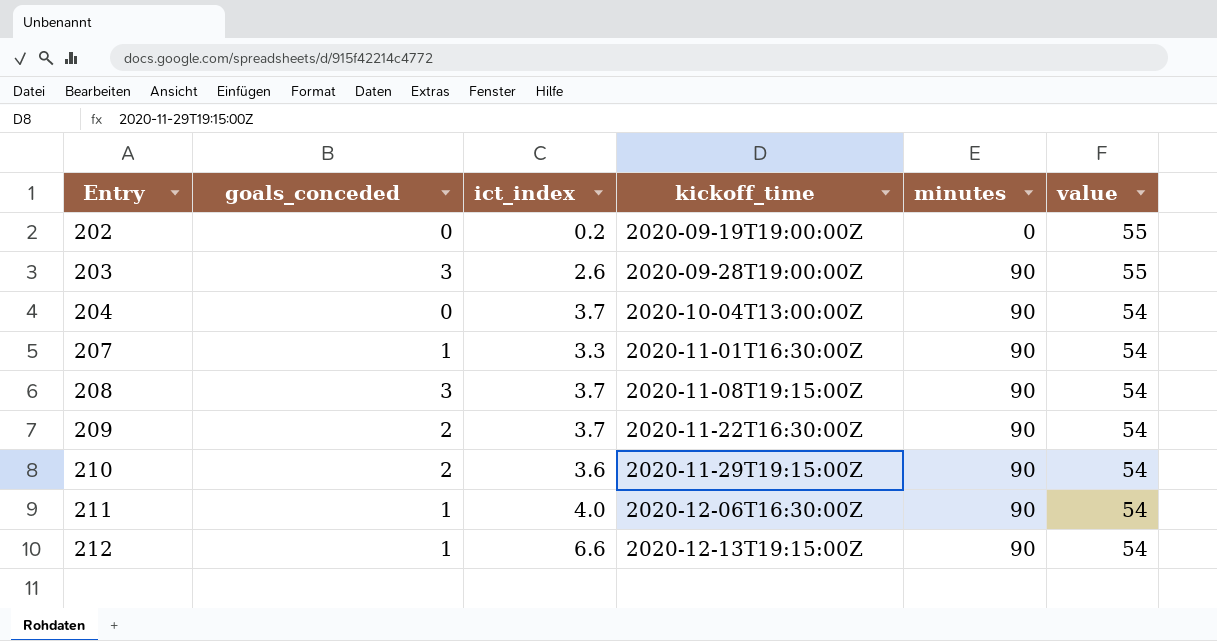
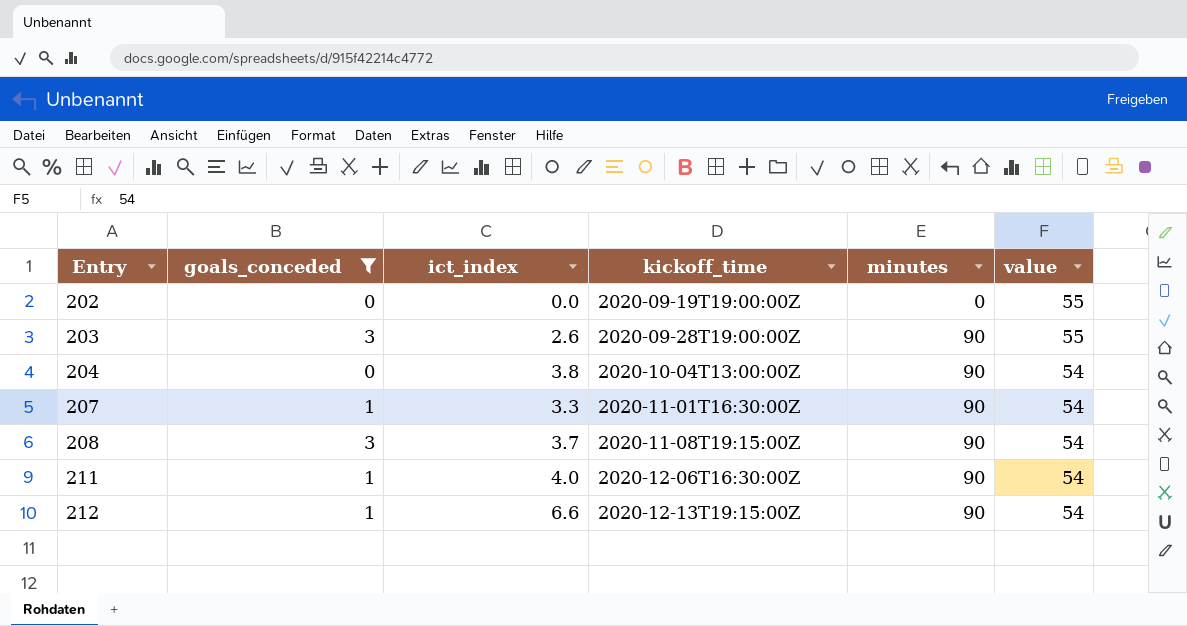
filter: none -> goals_conceded != 2
202 | ict_index: 0.2 -> 0.0
204 | ict_index: 3.7 -> 3.8

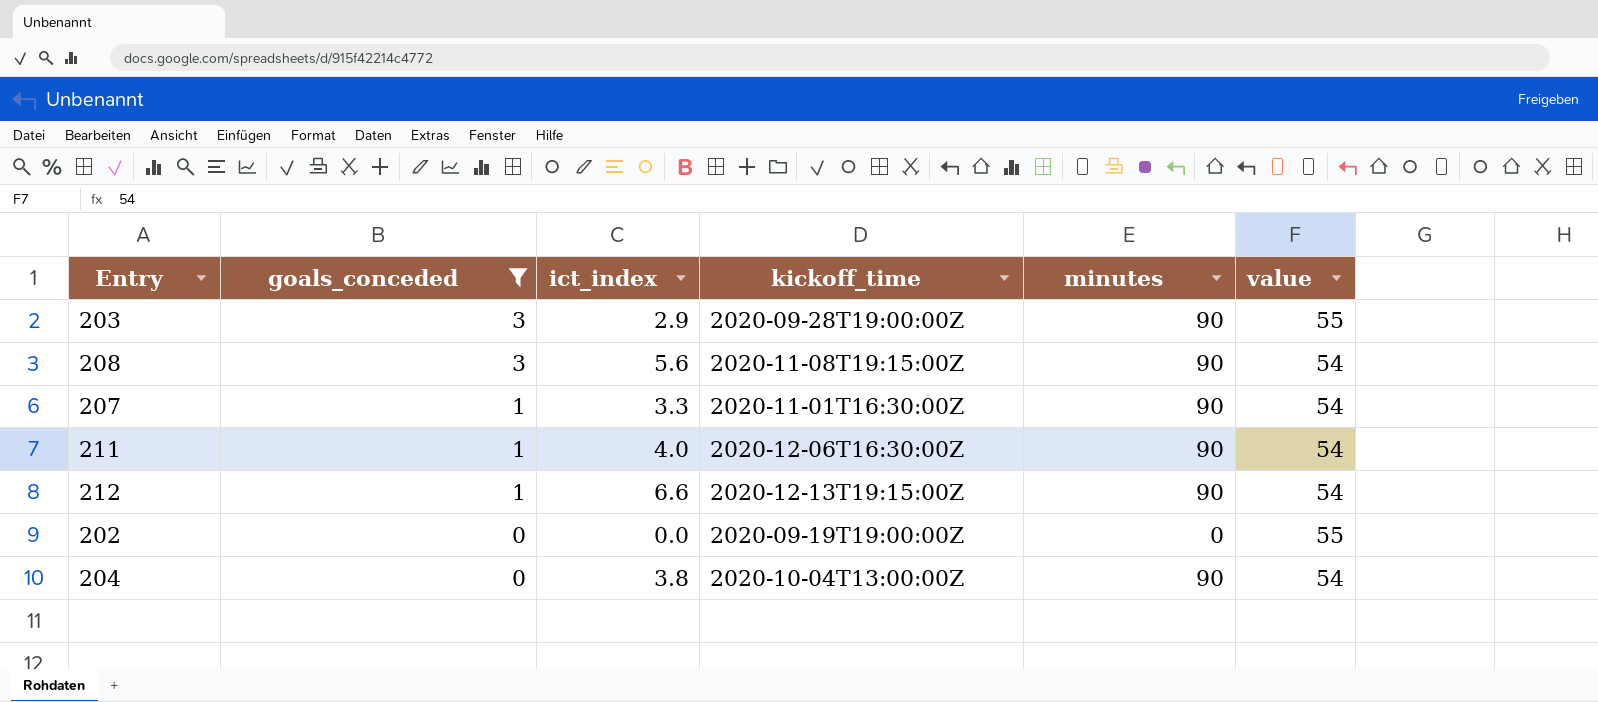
row order: Entry ascending -> goals_conceded descending
203 | ict_index: 2.6 -> 2.9
208 | ict_index: 3.7 -> 5.6

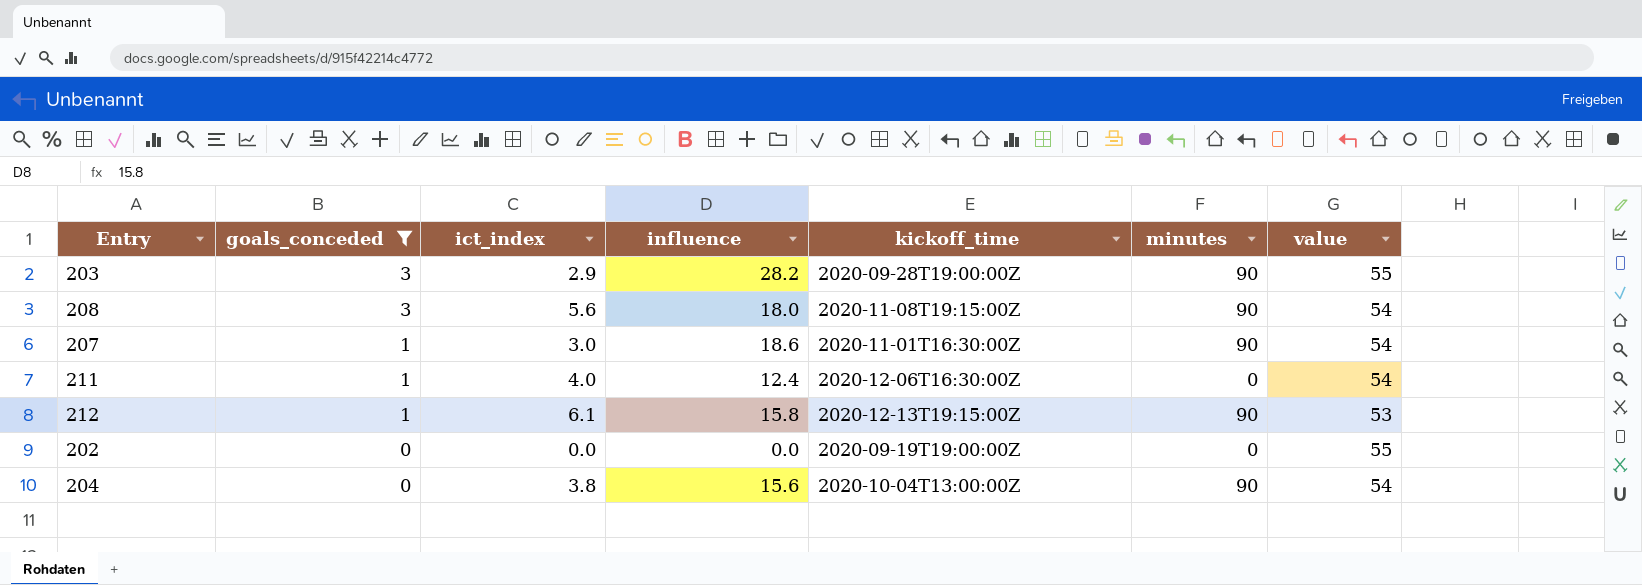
column influence | position: none -> 4
207 | ict_index: 3.3 -> 3.0
211 | minutes: 90 -> 0
212 | ict_index: 6.6 -> 6.1
212 | value: 54 -> 53

